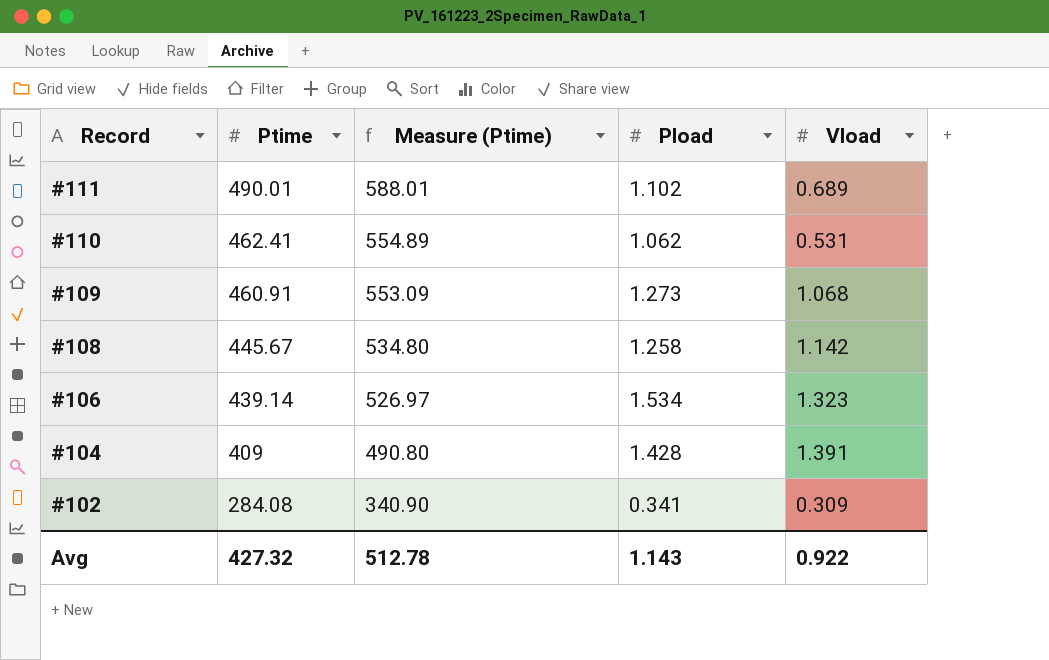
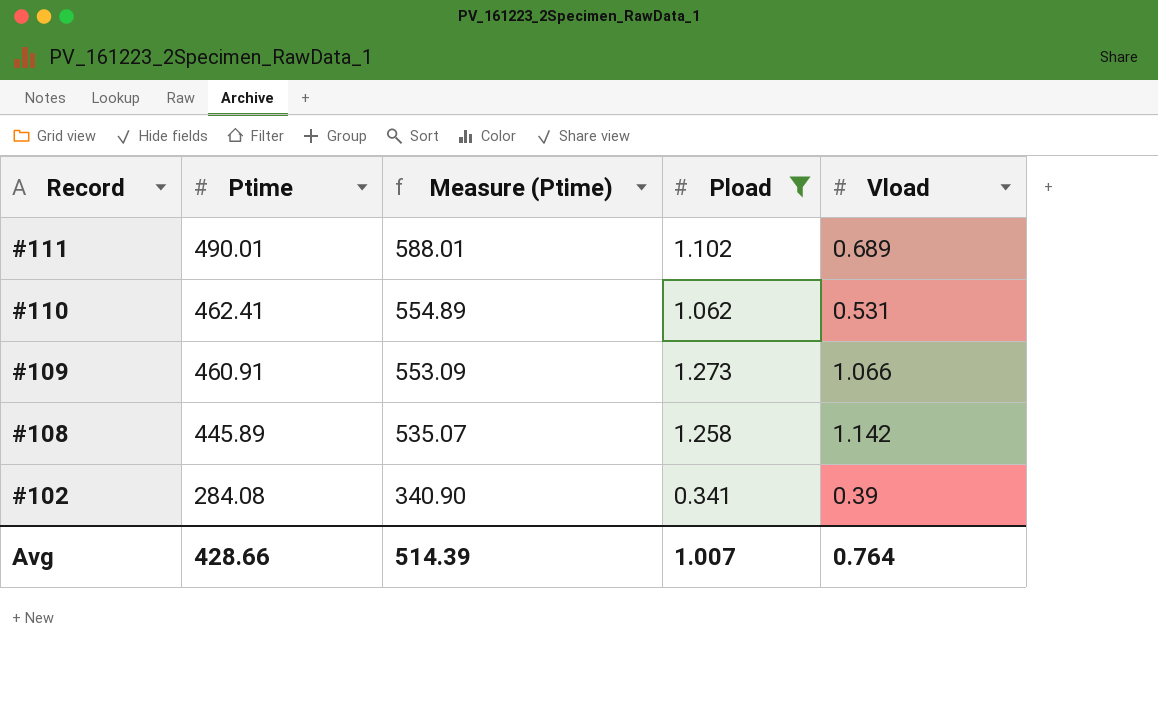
filter: none -> Pload <= 1.273
#109 | Vload: 1.068 -> 1.066
#108 | Ptime: 445.67 -> 445.89
#108 | Measure (Ptime): 534.80 -> 535.07
#102 | Vload: 0.309 -> 0.39
Avg | Ptime: 427.32 -> 428.66
Avg | Measure (Ptime): 512.78 -> 514.39
Avg | Pload: 1.143 -> 1.007
Avg | Vload: 0.922 -> 0.764

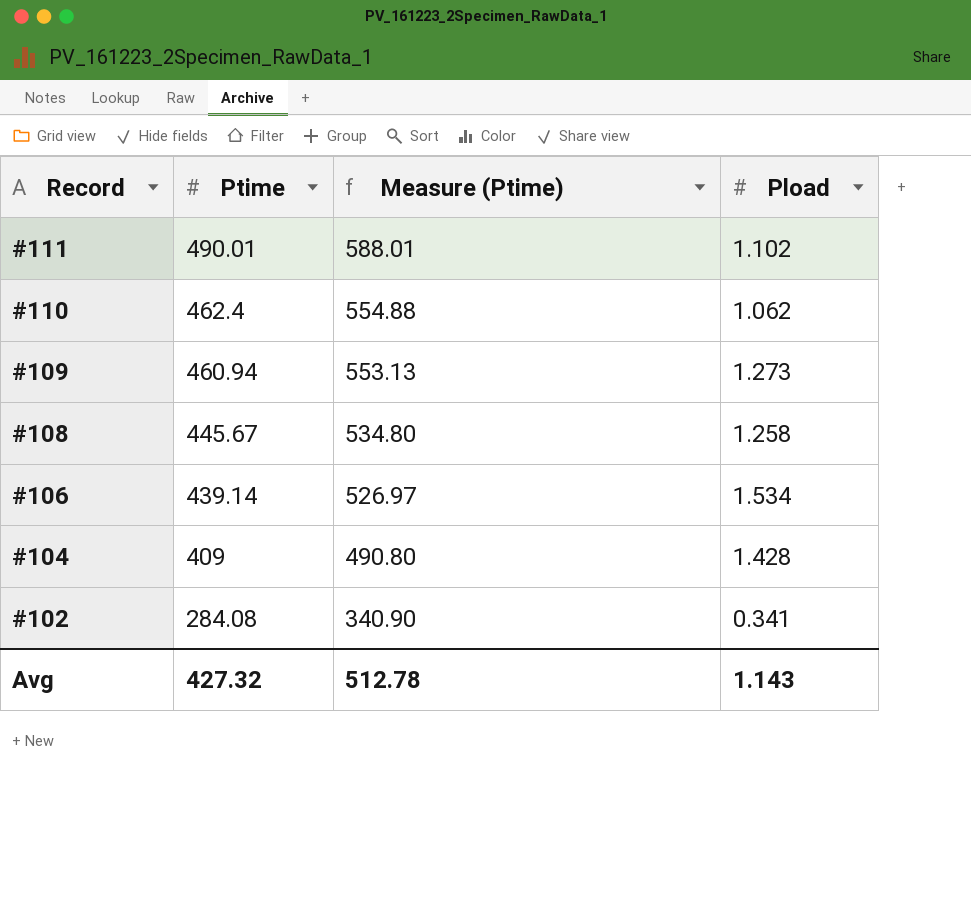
filter: Pload <= 1.273 -> none
column Vload | position: 5 -> none
#110 | Ptime: 462.41 -> 462.4
#110 | Measure (Ptime): 554.89 -> 554.88
#109 | Ptime: 460.91 -> 460.94
#109 | Measure (Ptime): 553.09 -> 553.13
#108 | Ptime: 445.89 -> 445.67
#108 | Measure (Ptime): 535.07 -> 534.80
Avg | Ptime: 428.66 -> 427.32
Avg | Measure (Ptime): 514.39 -> 512.78
Avg | Pload: 1.007 -> 1.143

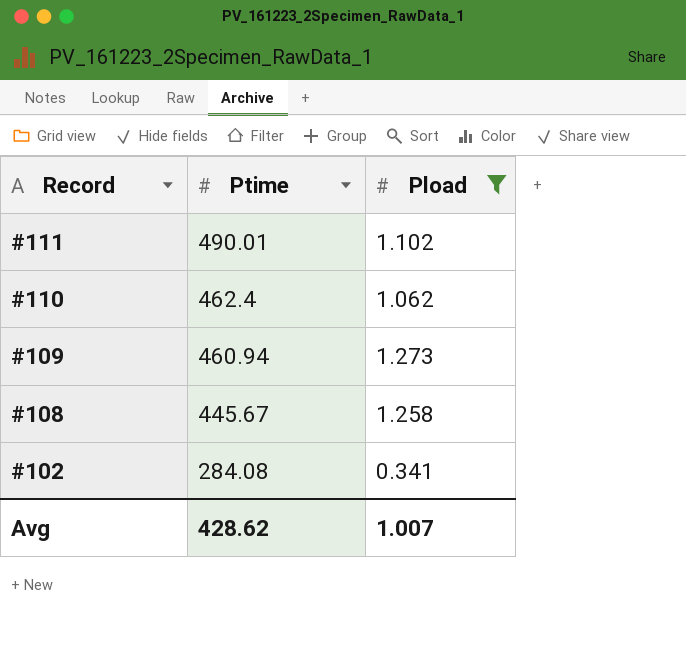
filter: none -> Pload <= 1.273
column Measure (Ptime) | formula: [Ptime] * 1.2 -> none
Avg | Ptime: 427.32 -> 428.62
Avg | Pload: 1.143 -> 1.007

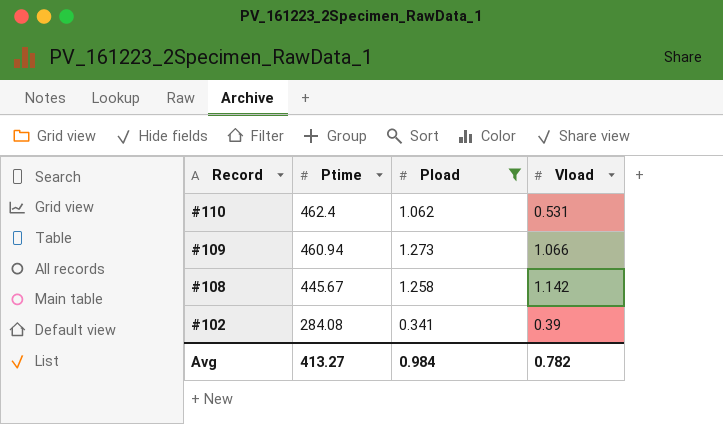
column Vload | position: none -> 4
row #111: 490.01 | 1.102 -> none
Avg | Ptime: 428.62 -> 413.27
Avg | Pload: 1.007 -> 0.984

